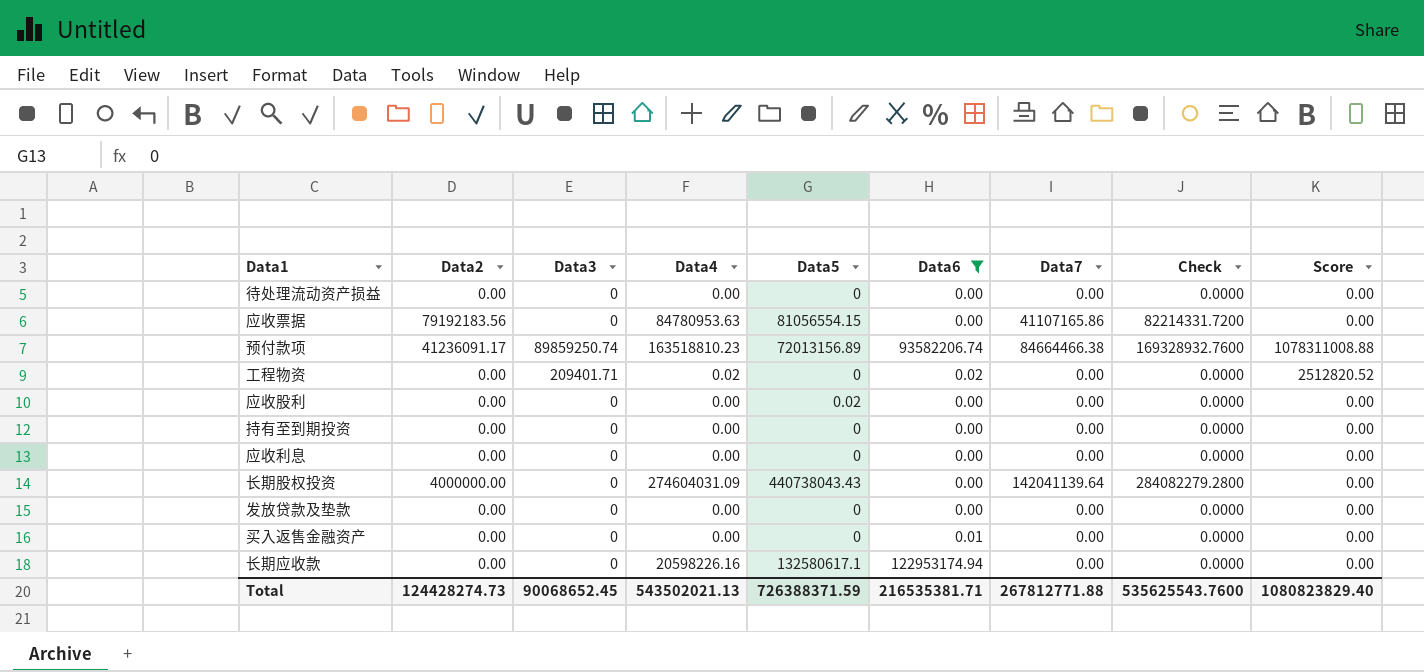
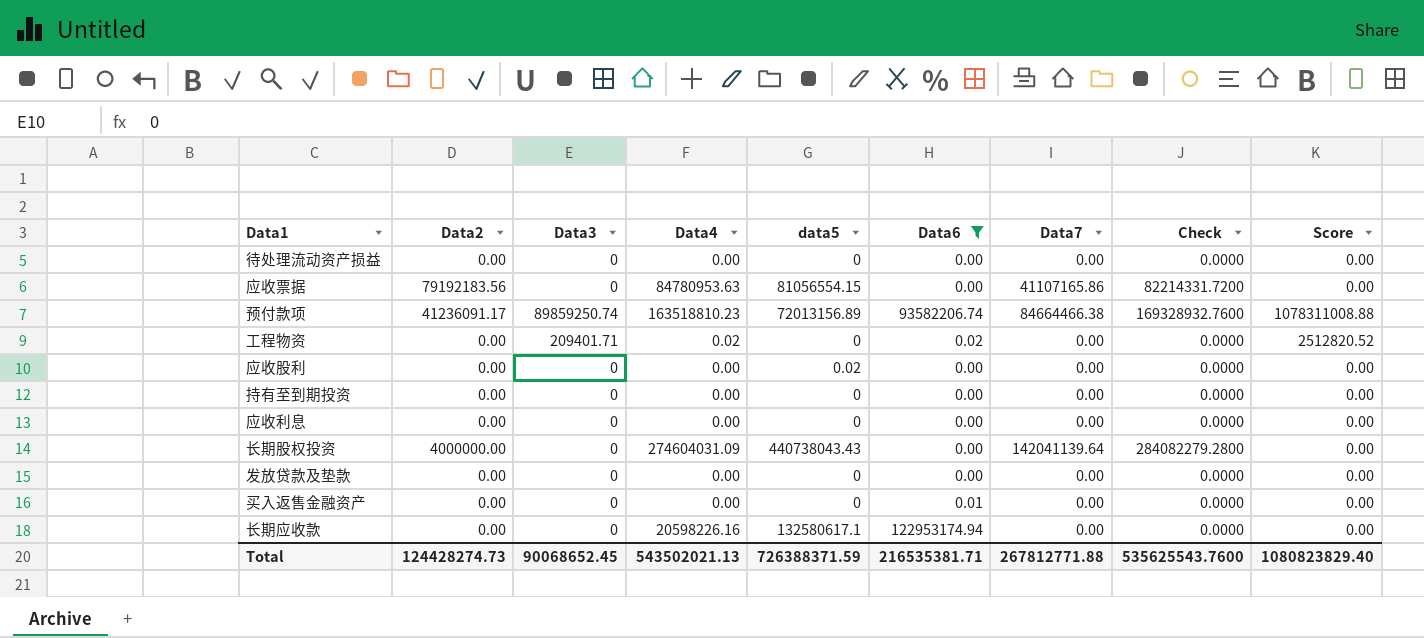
column name: Data5 -> data5

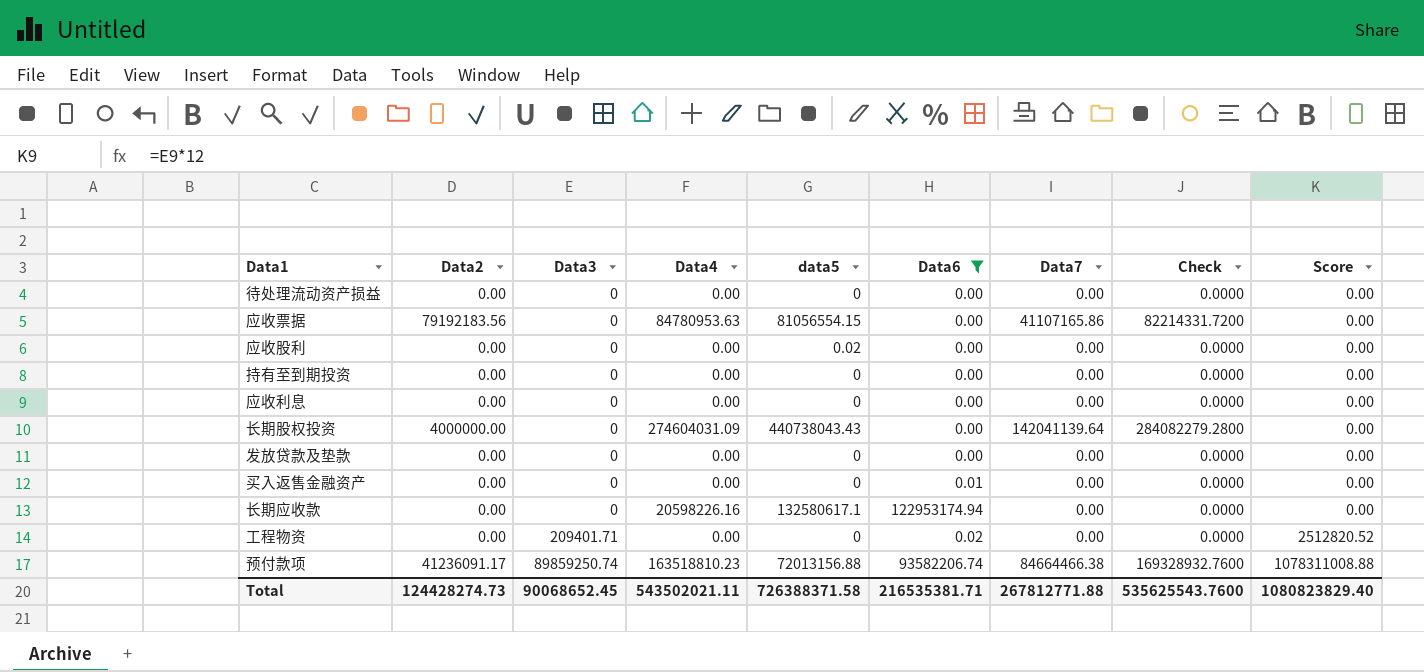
row order: none -> Data3 ascending
工程物资 | Data4: 0.02 -> 0.00
预付款项 | data5: 72013156.89 -> 72013156.88
Total | Data4: 543502021.13 -> 543502021.11
Total | data5: 726388371.59 -> 726388371.58

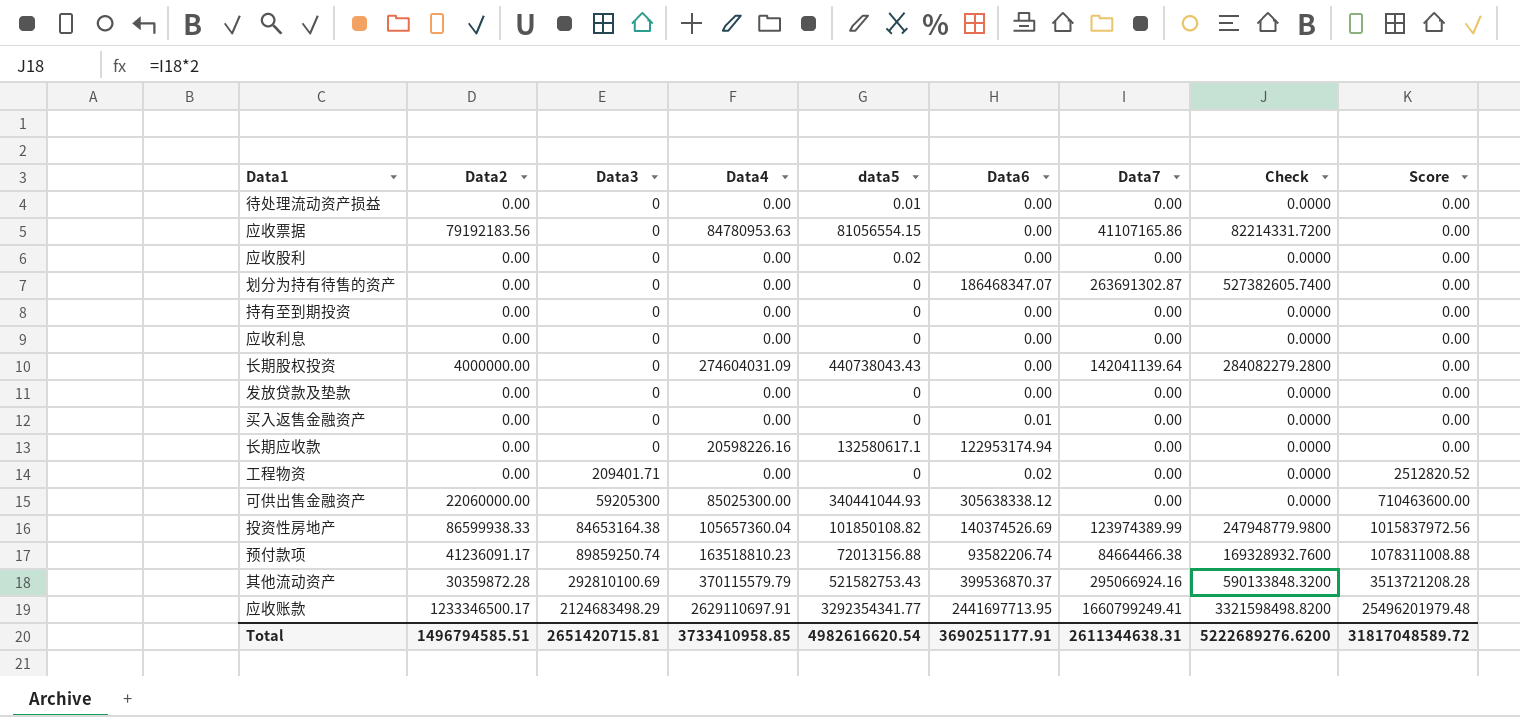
filter: Data6 <= 122953174.94 -> none
待处理流动资产损益 | data5: 0 -> 0.01
Total | Data2: 124428274.73 -> 1496794585.51
Total | Data3: 90068652.45 -> 2651420715.81
Total | Data4: 543502021.11 -> 3733410958.85
Total | data5: 726388371.58 -> 4982616620.54
Total | Data6: 216535381.71 -> 3690251177.91
Total | Data7: 267812771.88 -> 2611344638.31
Total | Check: 535625543.7600 -> 5222689276.6200
Total | Score: 1080823829.40 -> 31817048589.72

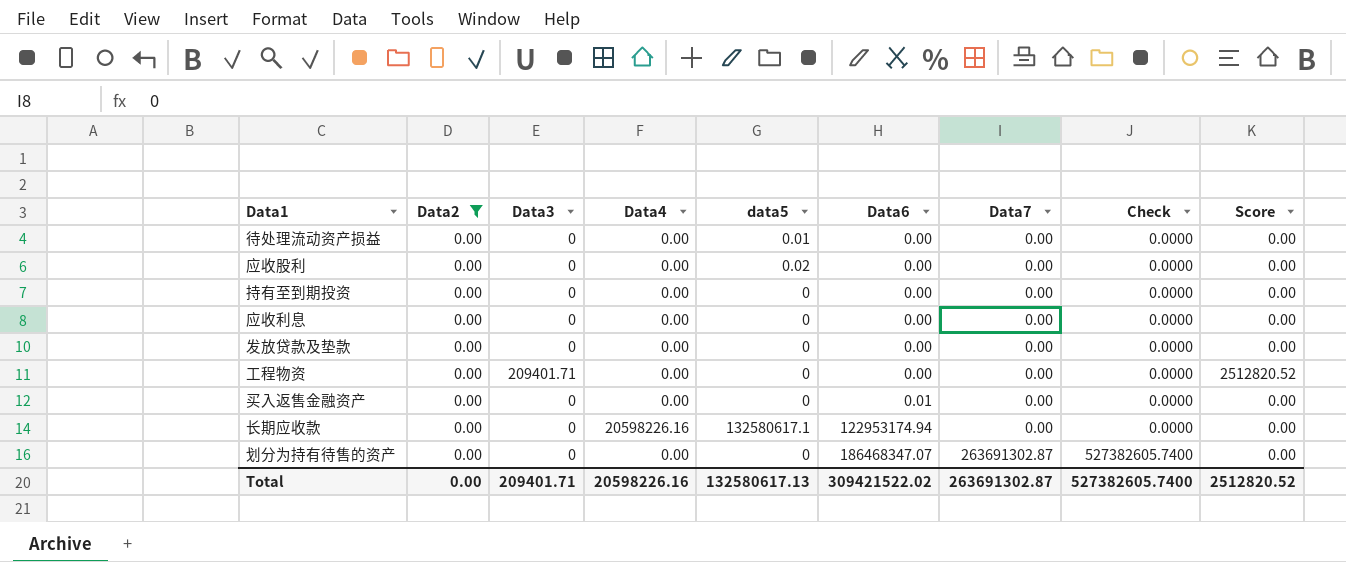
filter: none -> Data2 = 0.00
row order: Data3 ascending -> Data6 ascending
工程物资 | Data6: 0.02 -> 0.00
Total | Data2: 1496794585.51 -> 0.00
Total | Data3: 2651420715.81 -> 209401.71
Total | Data4: 3733410958.85 -> 20598226.16
Total | data5: 4982616620.54 -> 132580617.13
Total | Data6: 3690251177.91 -> 309421522.02
Total | Data7: 2611344638.31 -> 263691302.87
Total | Check: 5222689276.6200 -> 527382605.7400
Total | Score: 31817048589.72 -> 2512820.52

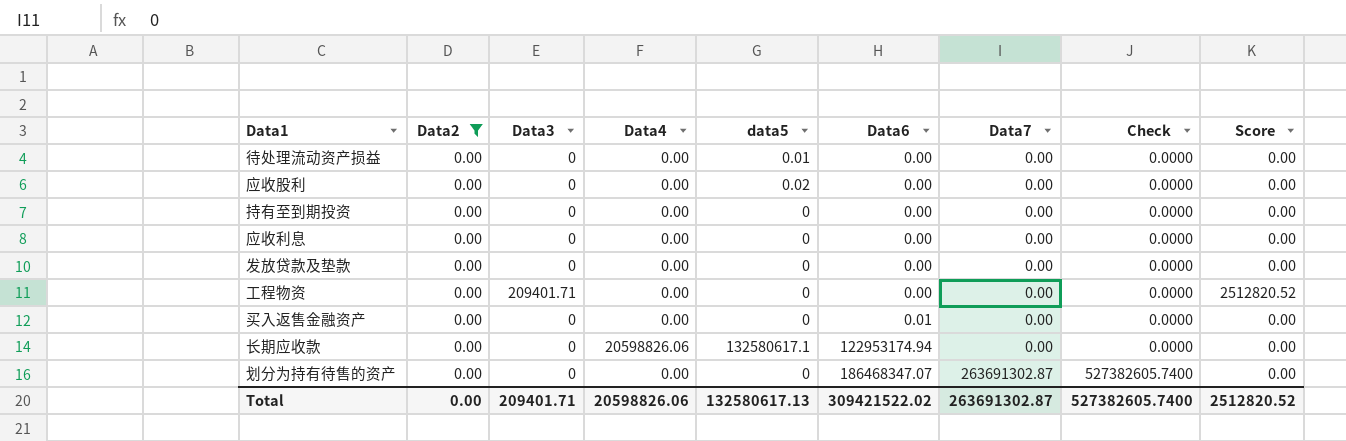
长期应收款 | Data4: 20598226.16 -> 20598826.06
Total | Data4: 20598226.16 -> 20598826.06

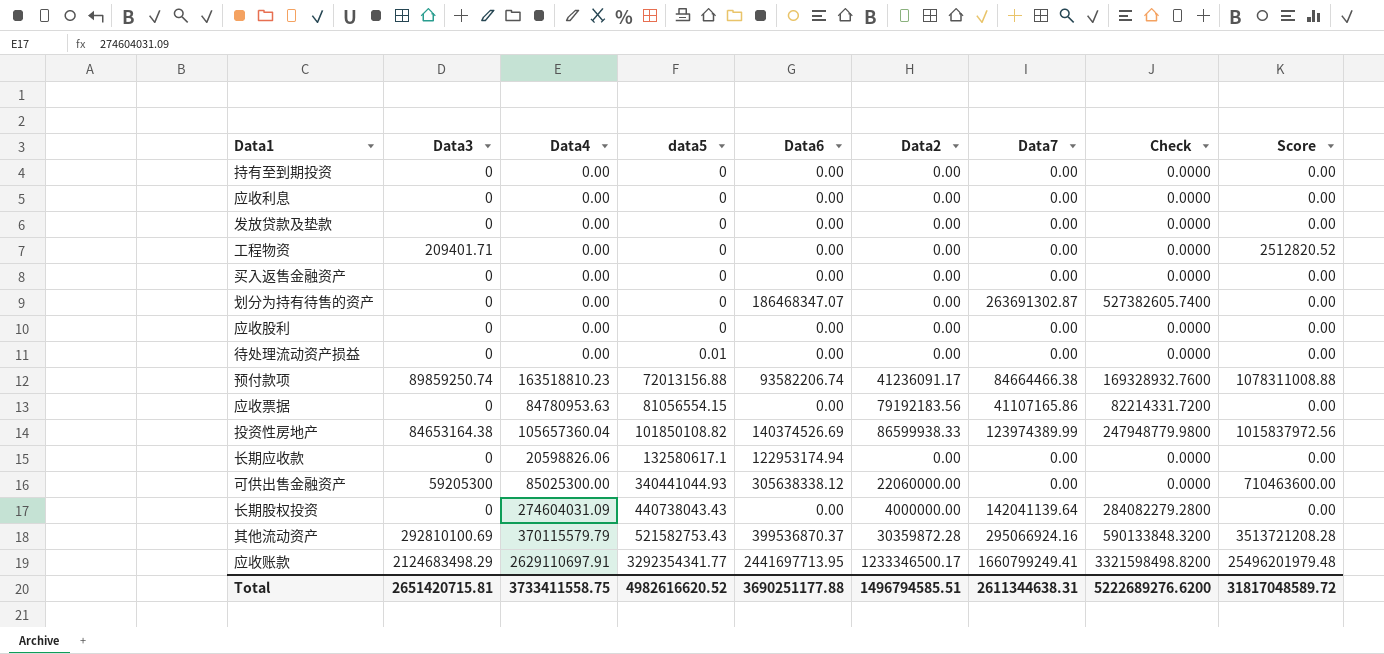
filter: Data2 = 0.00 -> none
row order: Data6 ascending -> data5 ascending
column Data2 | position: 2 -> 6
买入返售金融资产 | Data6: 0.01 -> 0.00
应收股利 | data5: 0.02 -> 0
Total | Data3: 209401.71 -> 2651420715.81
Total | Data4: 20598826.06 -> 3733411558.75
Total | data5: 132580617.13 -> 4982616620.52
Total | Data6: 309421522.02 -> 3690251177.88
Total | Data2: 0.00 -> 1496794585.51
Total | Data7: 263691302.87 -> 2611344638.31
Total | Check: 527382605.7400 -> 5222689276.6200
Total | Score: 2512820.52 -> 31817048589.72

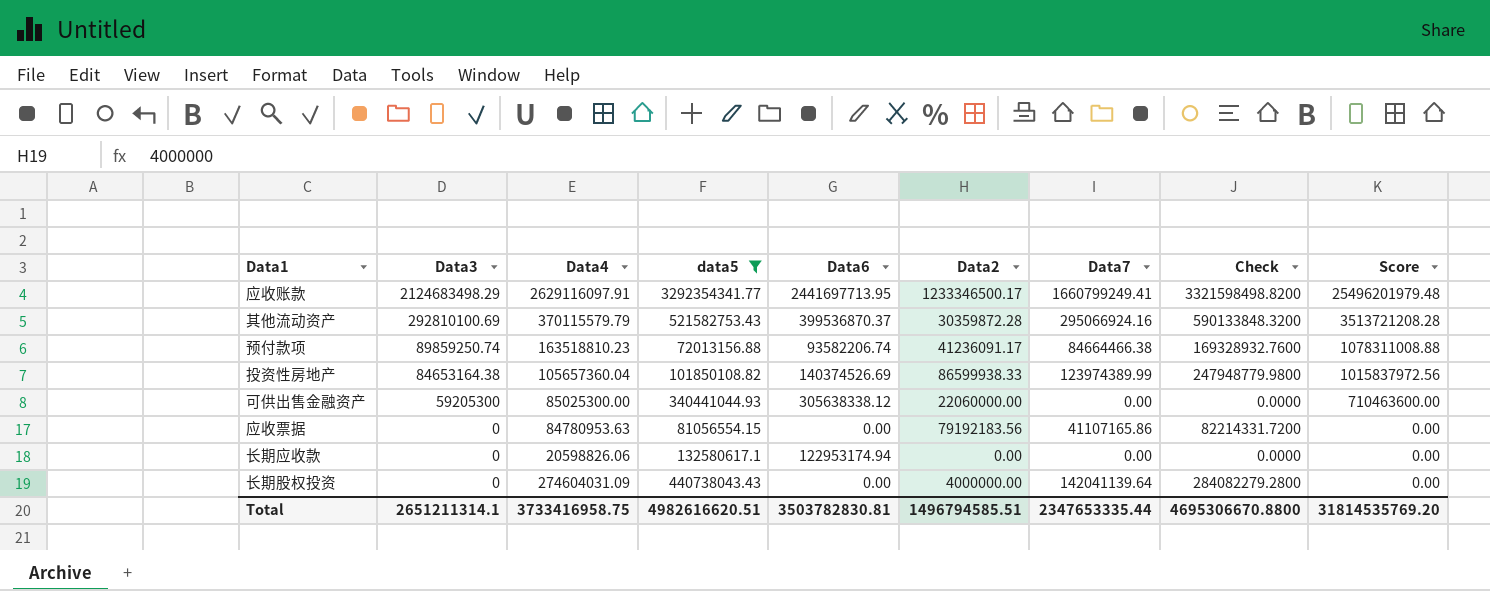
filter: none -> data5 >= 72013156.88
row order: data5 ascending -> Data3 descending
应收账款 | Data4: 2629110697.91 -> 2629116097.91
Total | Data3: 2651420715.81 -> 2651211314.1
Total | Data4: 3733411558.75 -> 3733416958.75
Total | data5: 4982616620.52 -> 4982616620.51
Total | Data6: 3690251177.88 -> 3503782830.81
Total | Data7: 2611344638.31 -> 2347653335.44
Total | Check: 5222689276.6200 -> 4695306670.8800
Total | Score: 31817048589.72 -> 31814535769.20

